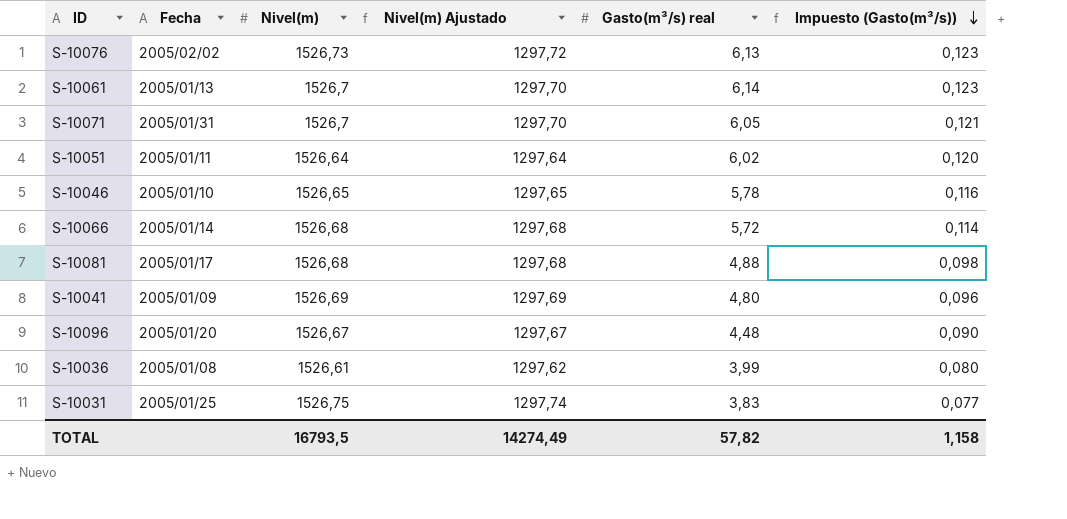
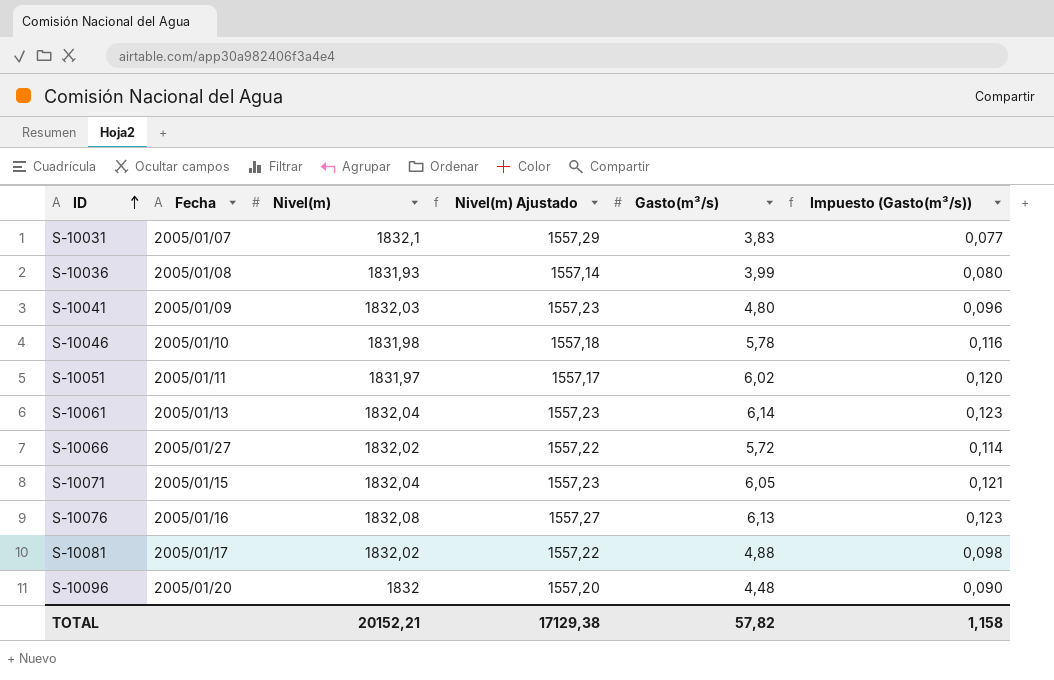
row order: Impuesto (Gasto(m³/s)) descending -> ID ascending
column name: Gasto(m³/s) real -> Gasto(m³/s)
S-10031 | Fecha: 2005/01/25 -> 2005/01/07
S-10031 | Nivel(m): 1526,75 -> 1832,1
S-10031 | Nivel(m) Ajustado: 1297,74 -> 1557,29
S-10036 | Nivel(m): 1526,61 -> 1831,93
S-10036 | Nivel(m) Ajustado: 1297,62 -> 1557,14
S-10041 | Nivel(m): 1526,69 -> 1832,03
S-10041 | Nivel(m) Ajustado: 1297,69 -> 1557,23
S-10046 | Nivel(m): 1526,65 -> 1831,98
S-10046 | Nivel(m) Ajustado: 1297,65 -> 1557,18
S-10051 | Nivel(m): 1526,64 -> 1831,97
S-10051 | Nivel(m) Ajustado: 1297,64 -> 1557,17
S-10061 | Nivel(m): 1526,7 -> 1832,04
S-10061 | Nivel(m) Ajustado: 1297,70 -> 1557,23
S-10066 | Fecha: 2005/01/14 -> 2005/01/27
S-10066 | Nivel(m): 1526,68 -> 1832,02
S-10066 | Nivel(m) Ajustado: 1297,68 -> 1557,22
S-10071 | Fecha: 2005/01/31 -> 2005/01/15
S-10071 | Nivel(m): 1526,7 -> 1832,04
S-10071 | Nivel(m) Ajustado: 1297,70 -> 1557,23
S-10076 | Fecha: 2005/02/02 -> 2005/01/16
S-10076 | Nivel(m): 1526,73 -> 1832,08
S-10076 | Nivel(m) Ajustado: 1297,72 -> 1557,27
S-10081 | Nivel(m): 1526,68 -> 1832,02
S-10081 | Nivel(m) Ajustado: 1297,68 -> 1557,22
S-10096 | Nivel(m): 1526,67 -> 1832
S-10096 | Nivel(m) Ajustado: 1297,67 -> 1557,20
TOTAL | Nivel(m): 16793,5 -> 20152,21
TOTAL | Nivel(m) Ajustado: 14274,49 -> 17129,38

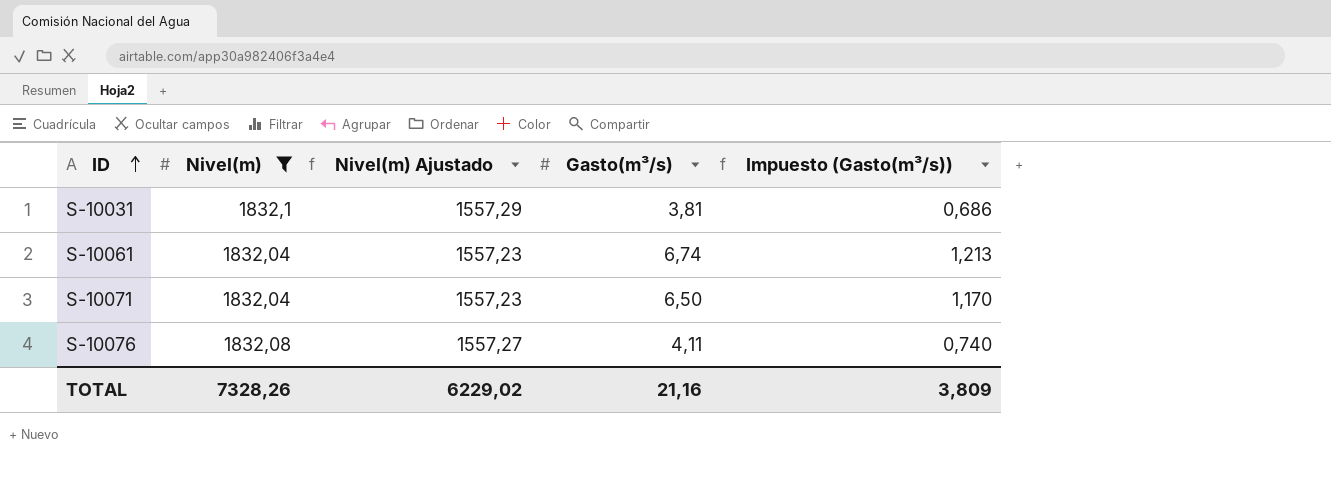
filter: none -> Nivel(m) >= 1832,04
column Fecha | position: 2 -> none
column Impuesto (Gasto(m³/s)) | formula: [Gasto(m³/s)] * 0,02 -> [Gasto(m³/s)] * 0,18
S-10031 | Gasto(m³/s): 3,83 -> 3,81
S-10061 | Gasto(m³/s): 6,14 -> 6,74
S-10071 | Gasto(m³/s): 6,05 -> 6,50
S-10076 | Gasto(m³/s): 6,13 -> 4,11
TOTAL | Nivel(m): 20152,21 -> 7328,26
TOTAL | Nivel(m) Ajustado: 17129,38 -> 6229,02
TOTAL | Gasto(m³/s): 57,82 -> 21,16
TOTAL | Impuesto (Gasto(m³/s)): 1,158 -> 3,809

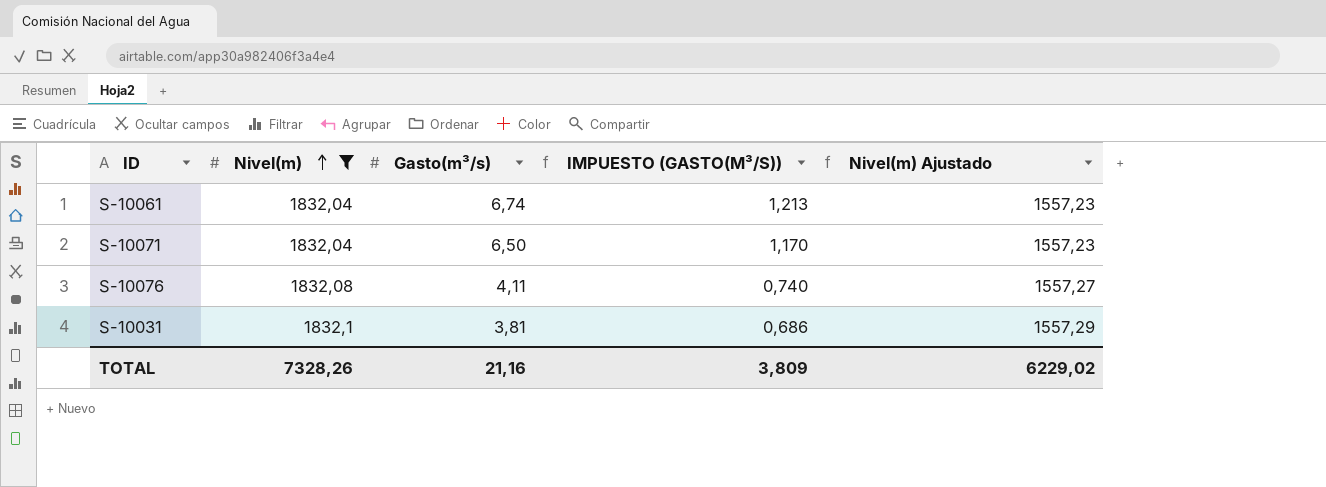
row order: ID ascending -> Nivel(m) ascending
column name: Impuesto (Gasto(m³/s)) -> IMPUESTO (GASTO(M³/S))
column Nivel(m) Ajustado | position: 3 -> 5

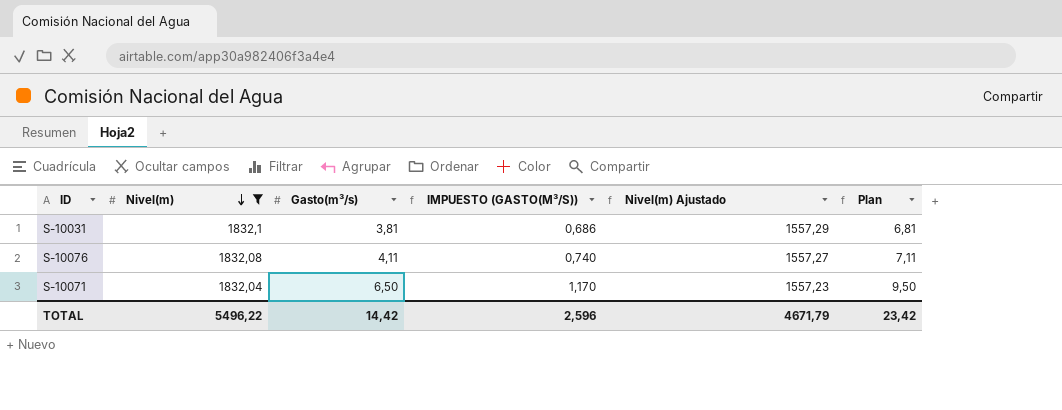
row order: Nivel(m) ascending -> Nivel(m) descending
column Plan | formula: none -> [Gasto(m³/s)] + 3
row S-10061: 1832,04 | 6,74 | 1,213 | 1557,23 -> none
TOTAL | Nivel(m): 7328,26 -> 5496,22
TOTAL | Gasto(m³/s): 21,16 -> 14,42
TOTAL | IMPUESTO (GASTO(M³/S)): 3,809 -> 2,596
TOTAL | Nivel(m) Ajustado: 6229,02 -> 4671,79

